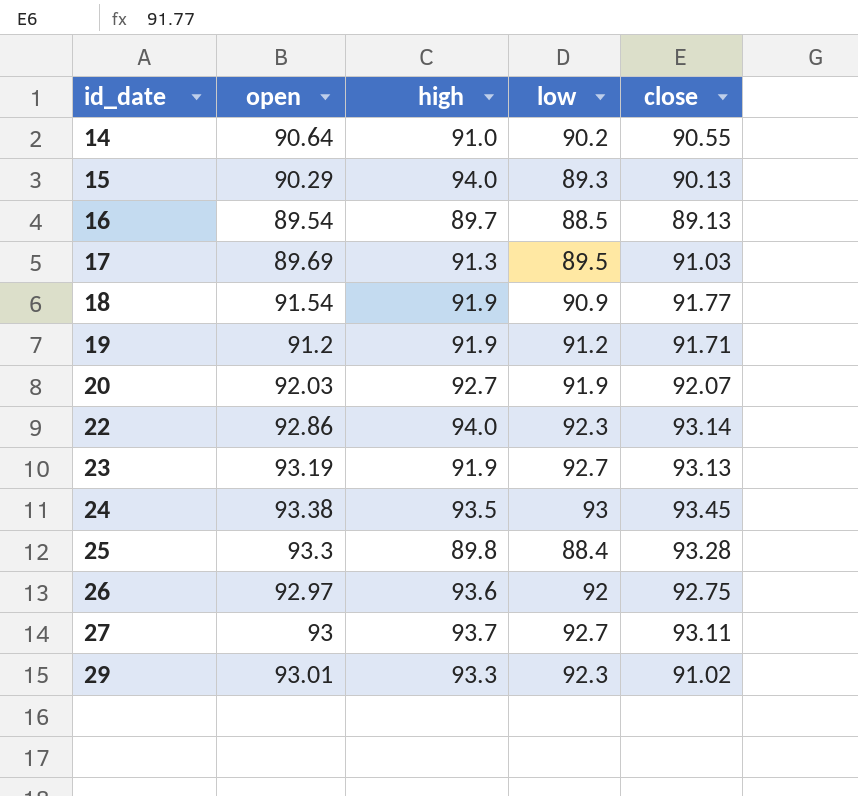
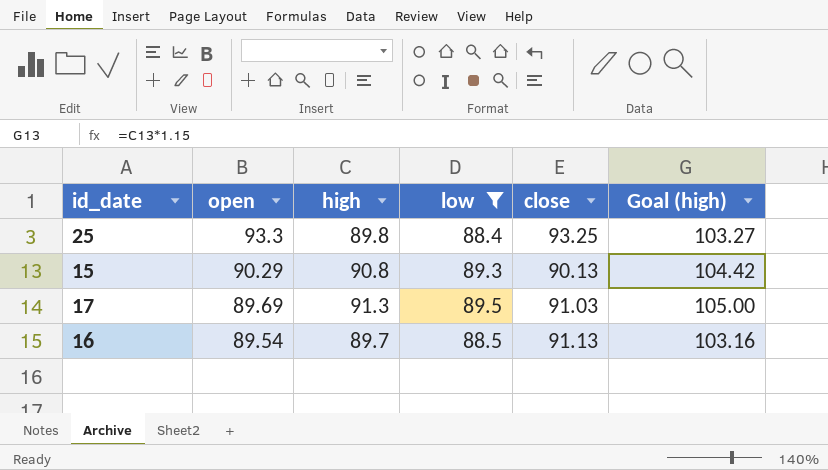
filter: none -> low <= 89.5
row order: id_date ascending -> open descending
column Goal (high) | formula: none -> [high] * 1.15
25 | close: 93.28 -> 93.25
15 | high: 94.0 -> 90.8
16 | close: 89.13 -> 91.13

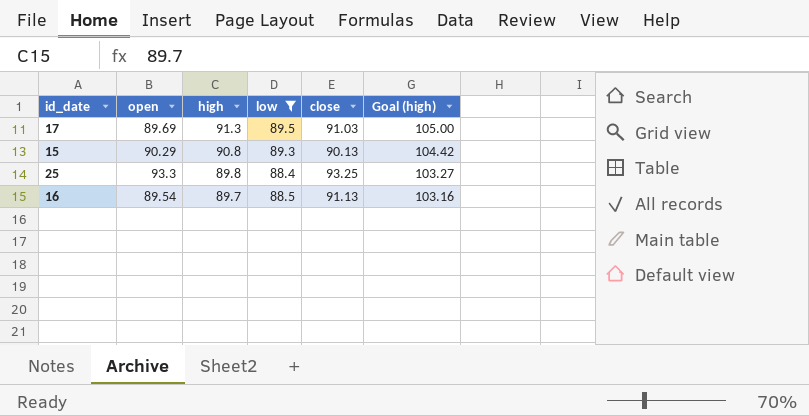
row order: open descending -> high descending

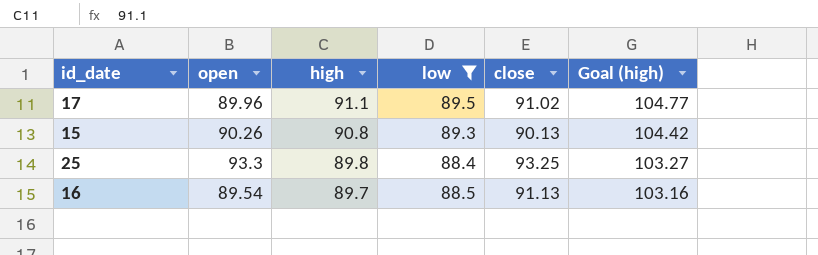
17 | open: 89.69 -> 89.96
17 | high: 91.3 -> 91.1
17 | close: 91.03 -> 91.02
17 | Goal (high): 105.00 -> 104.77
15 | open: 90.29 -> 90.26

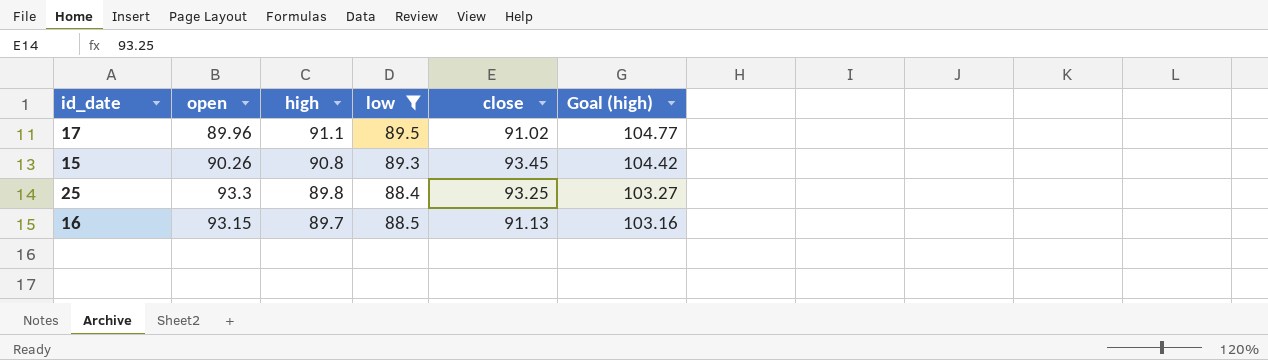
15 | close: 90.13 -> 93.45
16 | open: 89.54 -> 93.15

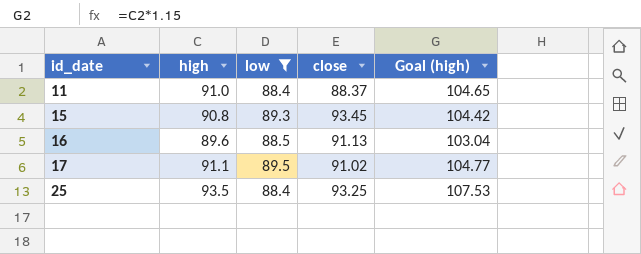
row order: high descending -> id_date ascending
column open | position: 2 -> none
row 11: none -> 91.0 | 88.4 | 88.37 | 104.65
16 | high: 89.7 -> 89.6
16 | Goal (high): 103.16 -> 103.04
25 | high: 89.8 -> 93.5
25 | Goal (high): 103.27 -> 107.53

